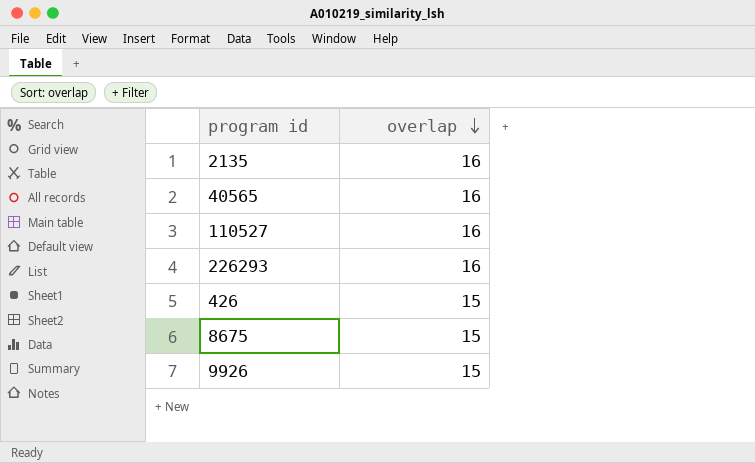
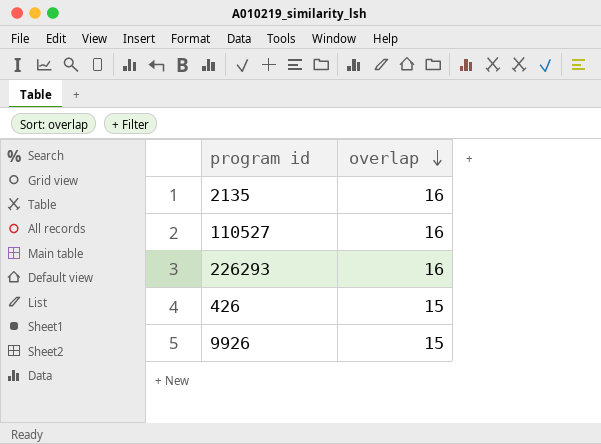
row 40565: 16 -> none
row 8675: 15 -> none

